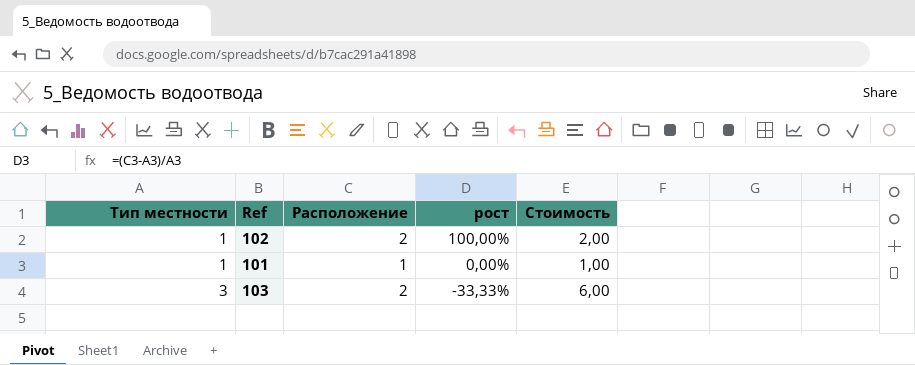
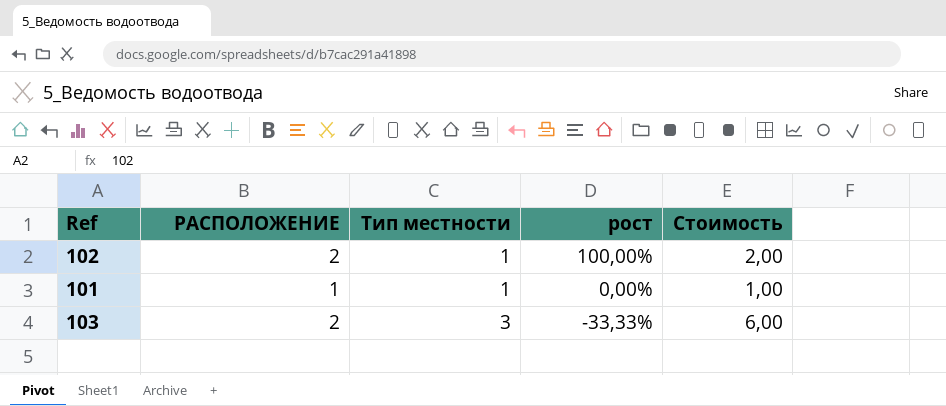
column name: Расположение -> РАСПОЛОЖЕНИЕ
column Тип местности | position: 1 -> 3

